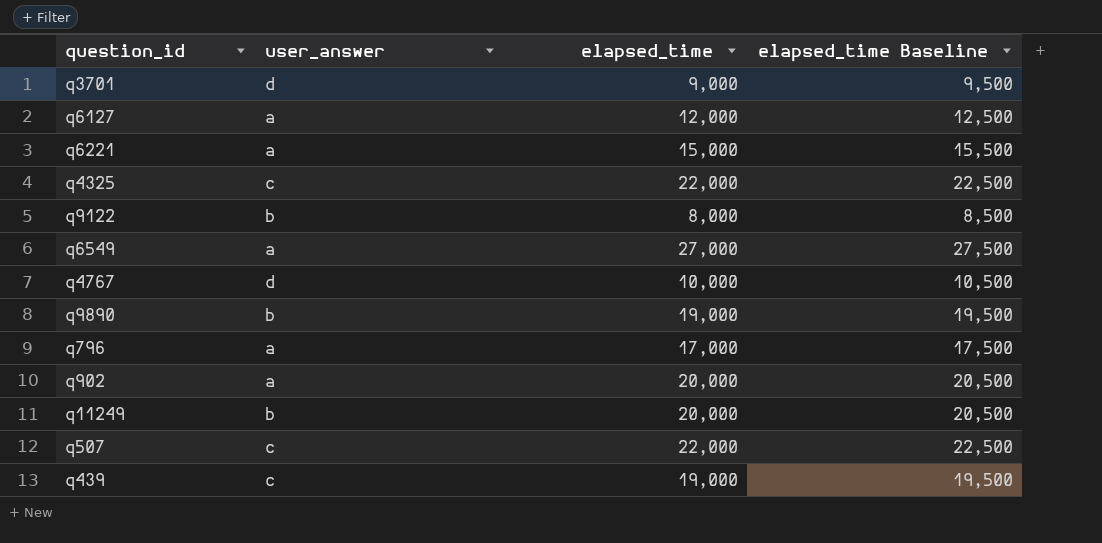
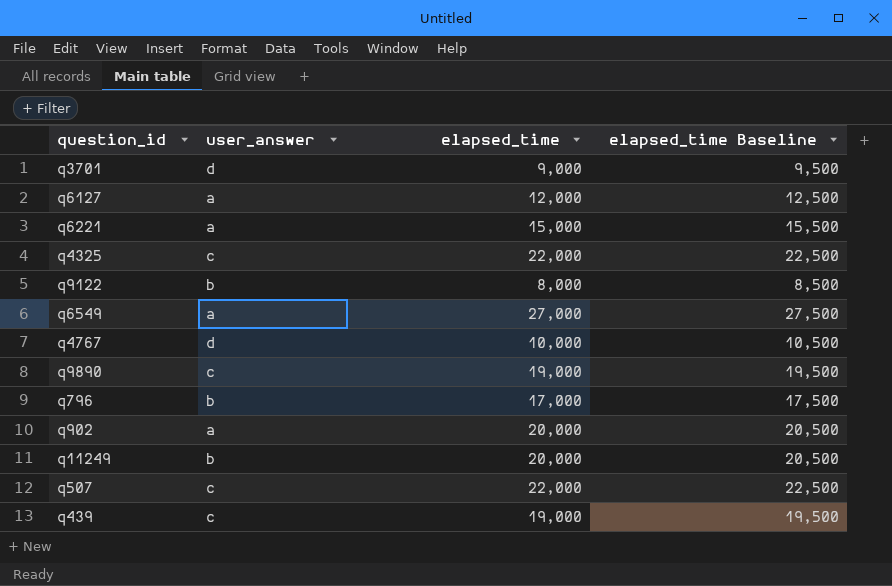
q9890 | user_answer: b -> c
q796 | user_answer: a -> b

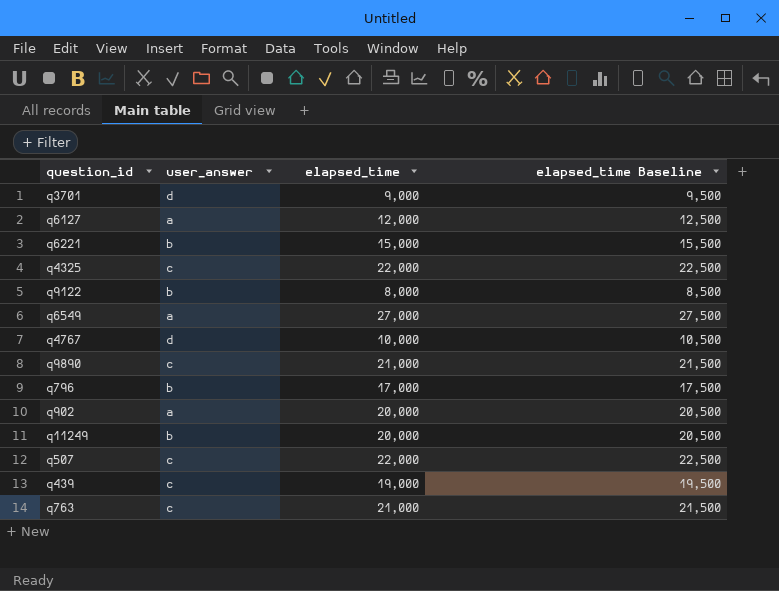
q6221 | user_answer: a -> b
q9890 | elapsed_time: 19,000 -> 21,000
q9890 | elapsed_time Baseline: 19,500 -> 21,500
row q763: none -> c | 21,000 | 21,500

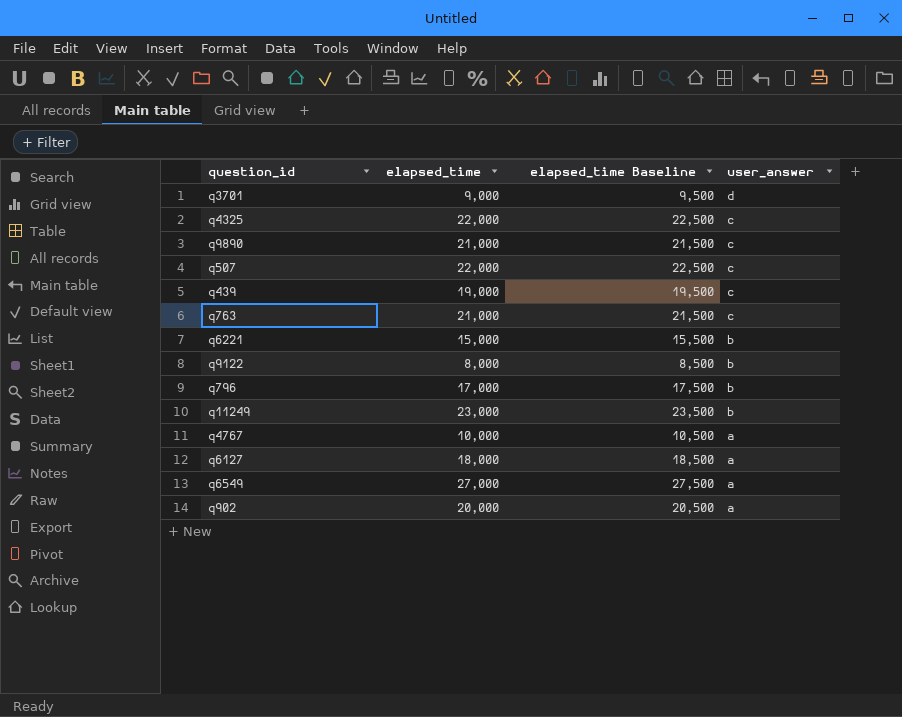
row order: none -> user_answer descending
column user_answer | position: 2 -> 4
q11249 | elapsed_time: 20,000 -> 23,000
q11249 | elapsed_time Baseline: 20,500 -> 23,500
q4767 | user_answer: d -> a
q6127 | elapsed_time: 12,000 -> 18,000
q6127 | elapsed_time Baseline: 12,500 -> 18,500

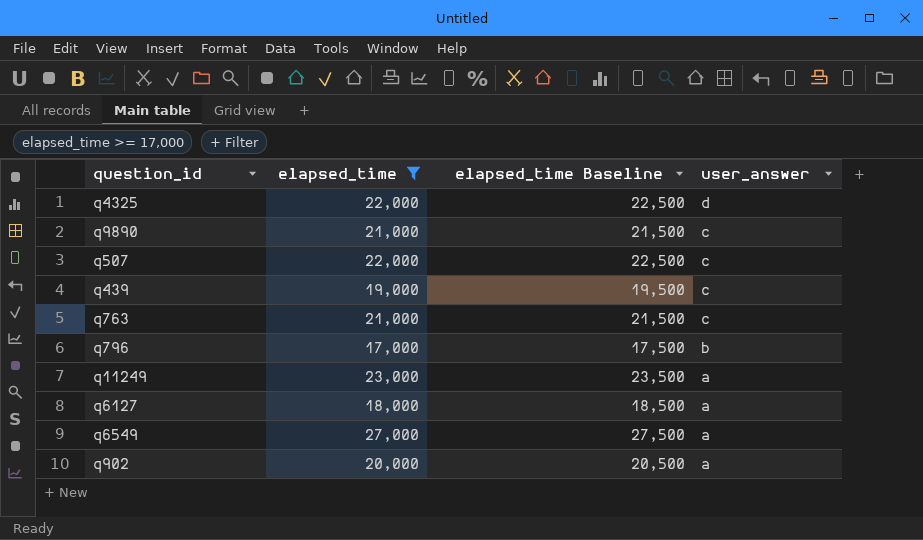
filter: none -> elapsed_time >= 17,000
q4325 | user_answer: c -> d
q11249 | user_answer: b -> a

